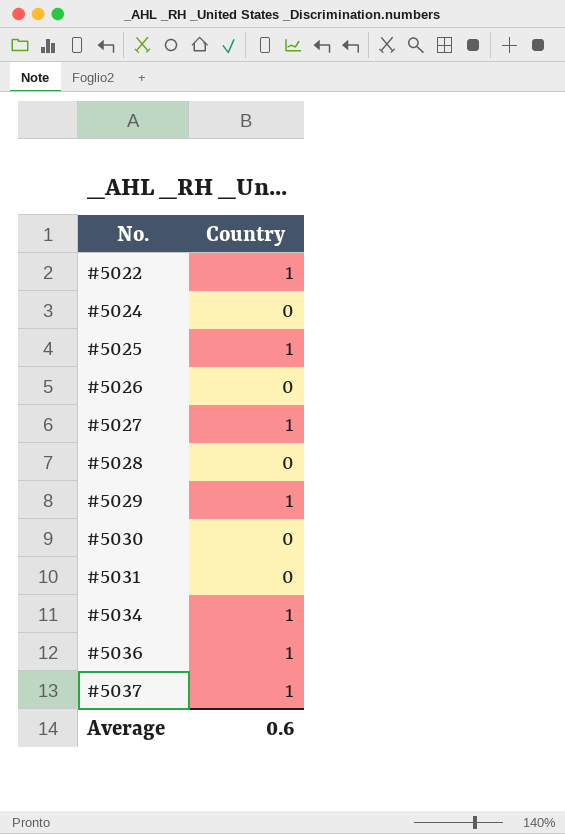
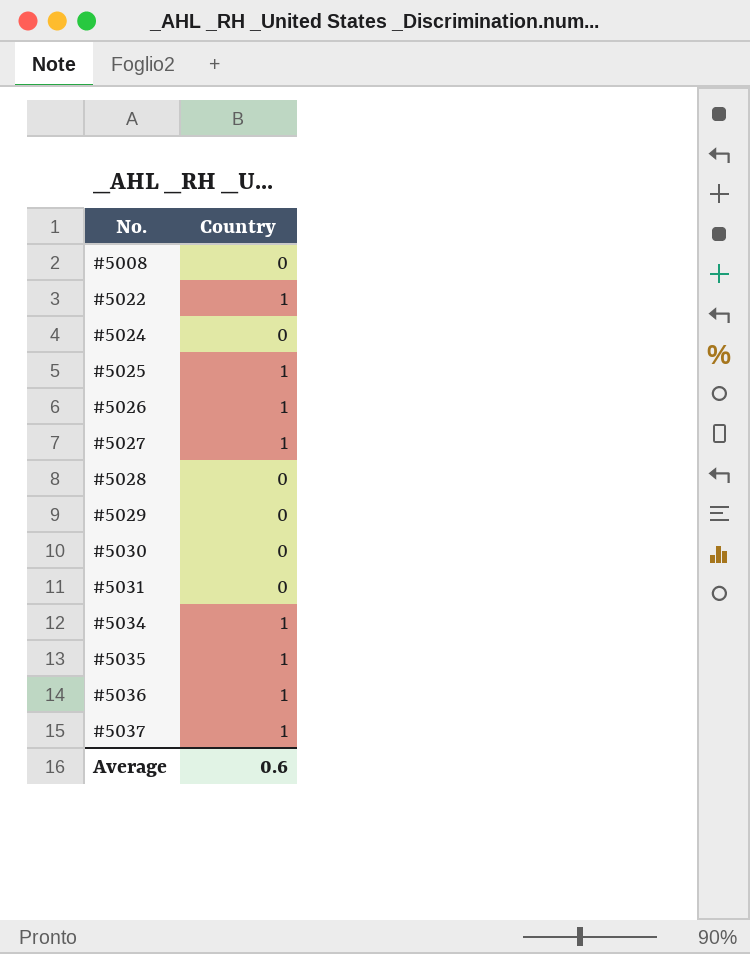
row #5008: none -> 0
#5026 | Country: 0 -> 1
#5029 | Country: 1 -> 0
row #5035: none -> 1

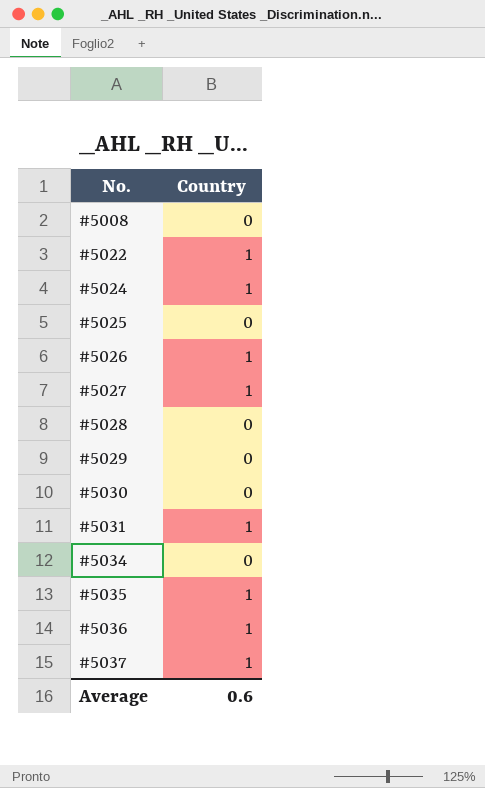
#5024 | Country: 0 -> 1
#5025 | Country: 1 -> 0
#5031 | Country: 0 -> 1
#5034 | Country: 1 -> 0

